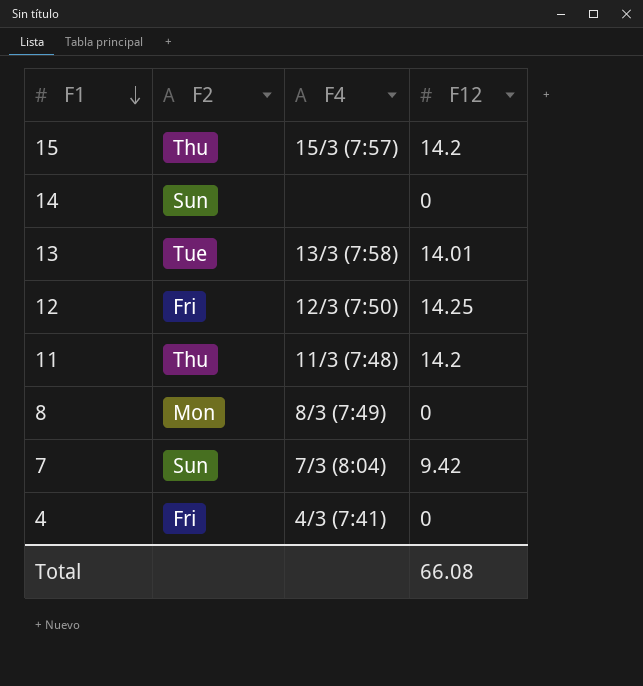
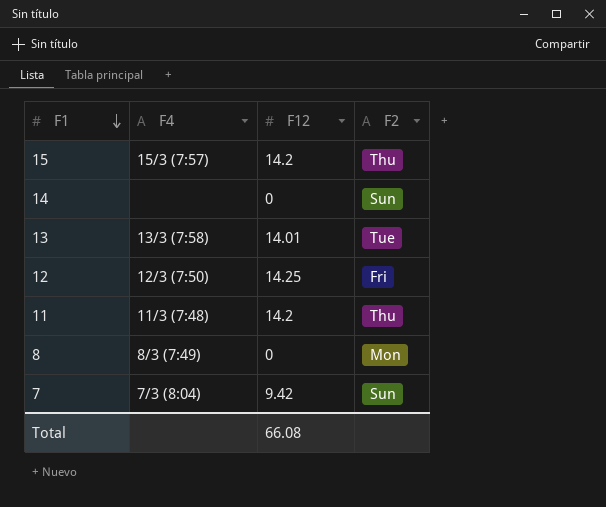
column F2 | position: 2 -> 4
row 4: Fri | 4/3 (7:41) | 0 -> none

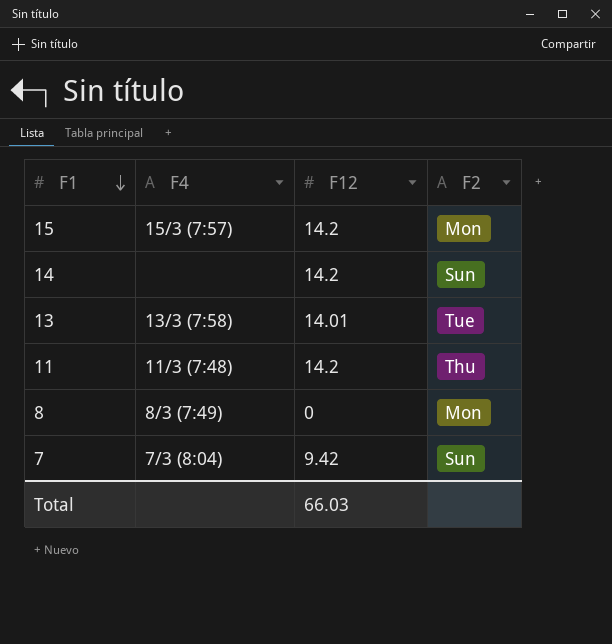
row 12: 12/3 (7:50) | 14.25 | Fri -> none
15 | F2: Thu -> Mon
14 | F12: 0 -> 14.2
Total | F12: 66.08 -> 66.03

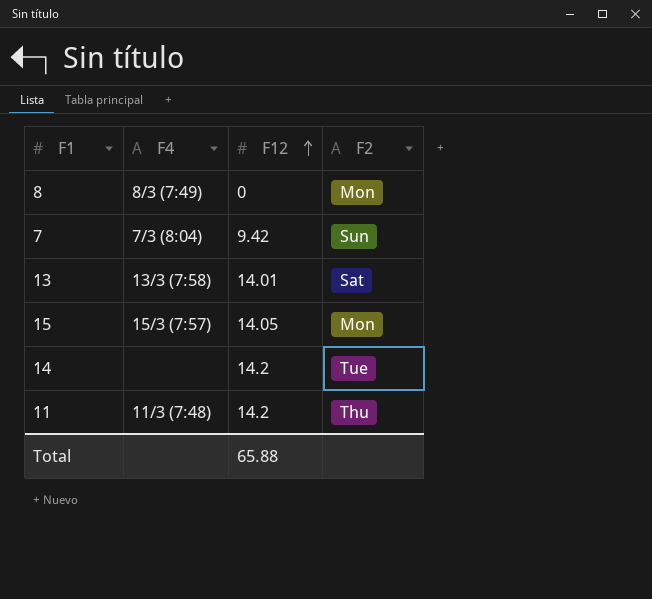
row order: F1 descending -> F12 ascending
13 | F2: Tue -> Sat
15 | F12: 14.2 -> 14.05
14 | F2: Sun -> Tue
Total | F12: 66.03 -> 65.88

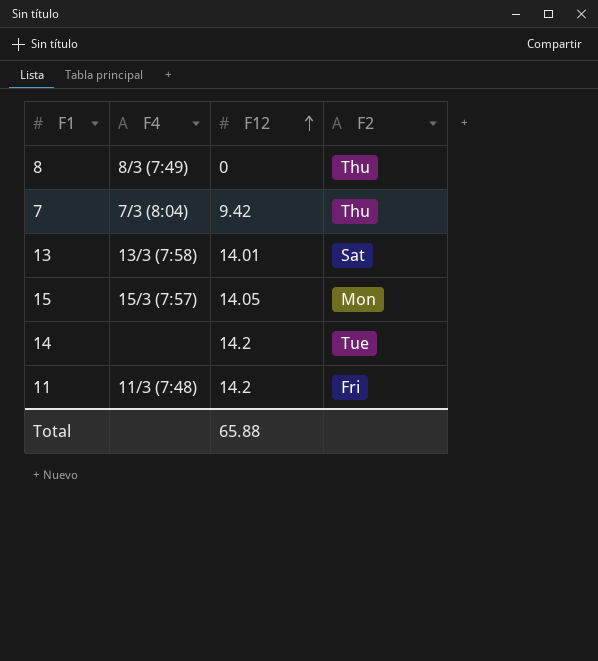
8 | F2: Mon -> Thu
7 | F2: Sun -> Thu
11 | F2: Thu -> Fri

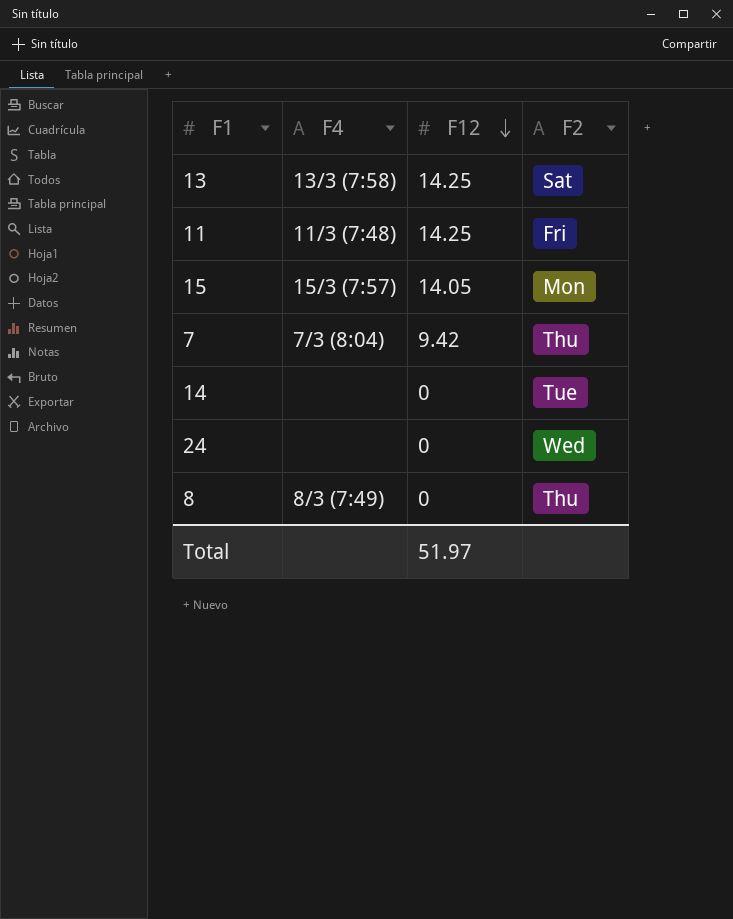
row order: F12 ascending -> F12 descending
13 | F12: 14.01 -> 14.25
11 | F12: 14.2 -> 14.25
14 | F12: 14.2 -> 0
row 24: none -> none | 0 | Wed
Total | F12: 65.88 -> 51.97

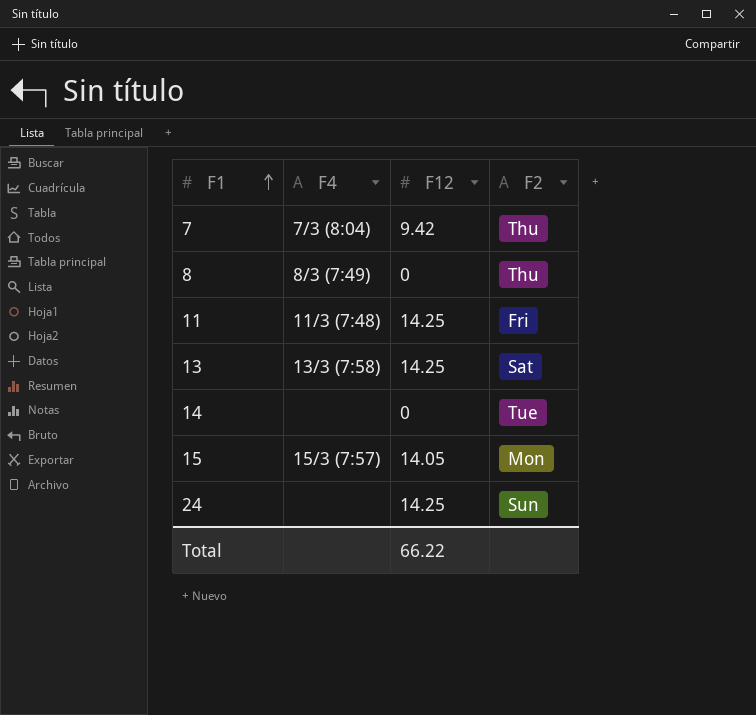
row order: F12 descending -> F1 ascending
24 | F12: 0 -> 14.25
24 | F2: Wed -> Sun
Total | F12: 51.97 -> 66.22

